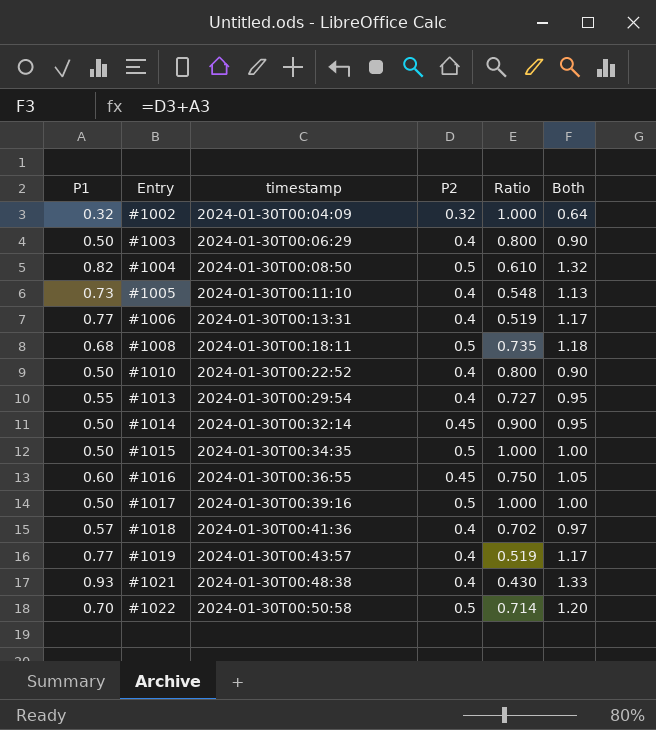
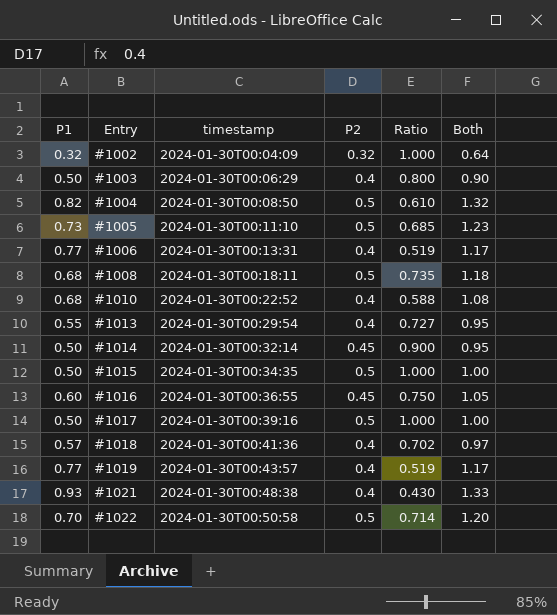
#1005 | P2: 0.4 -> 0.5
#1005 | Ratio: 0.548 -> 0.685
#1005 | Both: 1.13 -> 1.23
#1010 | P1: 0.50 -> 0.68
#1010 | Ratio: 0.800 -> 0.588
#1010 | Both: 0.90 -> 1.08

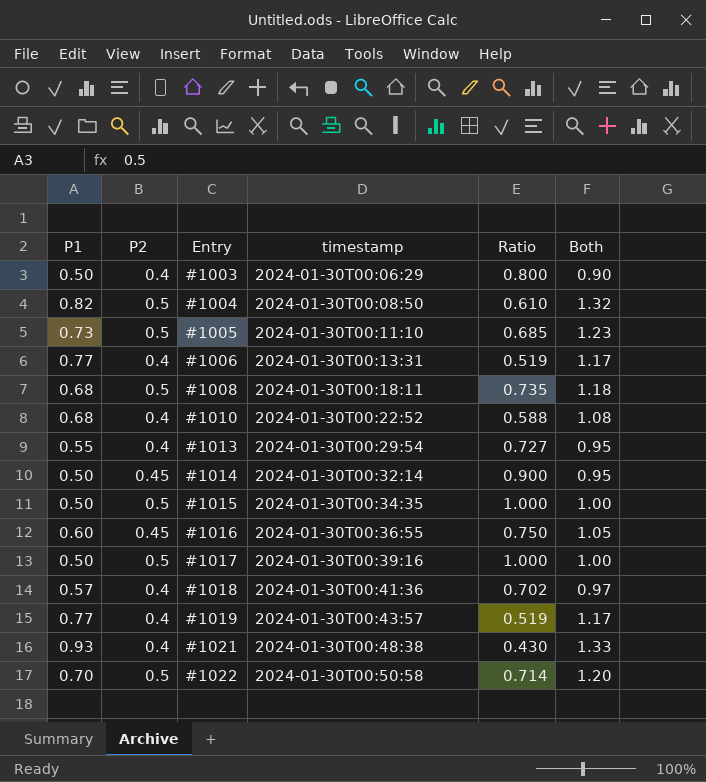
column P2 | position: 4 -> 2
row #1002: 0.32 | 2024-01-30T00:04:09 | 0.32 | 1.000 | 0.64 -> none

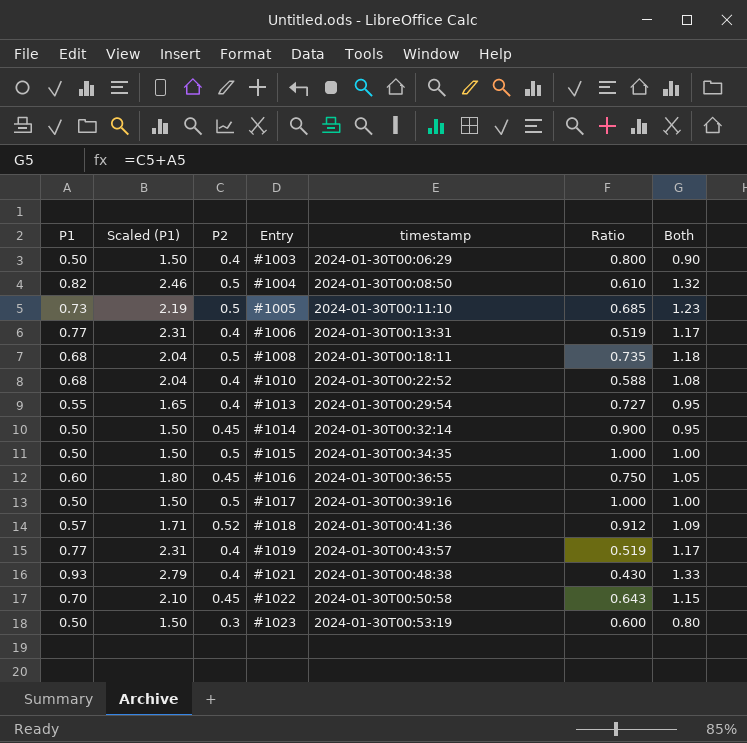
column Scaled (P1) | formula: none -> [P1] * 3
#1018 | P2: 0.4 -> 0.52
#1018 | Ratio: 0.702 -> 0.912
#1018 | Both: 0.97 -> 1.09
#1022 | P2: 0.5 -> 0.45
#1022 | Ratio: 0.714 -> 0.643
#1022 | Both: 1.20 -> 1.15
row #1023: none -> 0.50 | 1.50 | 0.3 | 2024-01-30T00:53:19 | 0.600 | 0.80

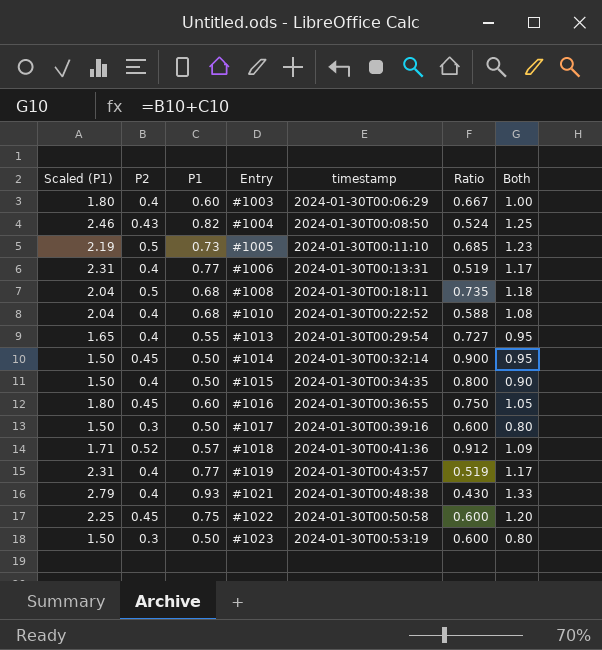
column P1 | position: 1 -> 3
#1003 | Scaled (P1): 1.50 -> 1.80
#1003 | P1: 0.50 -> 0.60
#1003 | Ratio: 0.800 -> 0.667
#1003 | Both: 0.90 -> 1.00
#1004 | P2: 0.5 -> 0.43
#1004 | Ratio: 0.610 -> 0.524
#1004 | Both: 1.32 -> 1.25
#1015 | P2: 0.5 -> 0.4
#1015 | Ratio: 1.000 -> 0.800
#1015 | Both: 1.00 -> 0.90
#1017 | P2: 0.5 -> 0.3
#1017 | Ratio: 1.000 -> 0.600
#1017 | Both: 1.00 -> 0.80
#1022 | Scaled (P1): 2.10 -> 2.25
#1022 | P1: 0.70 -> 0.75
#1022 | Ratio: 0.643 -> 0.600
#1022 | Both: 1.15 -> 1.20

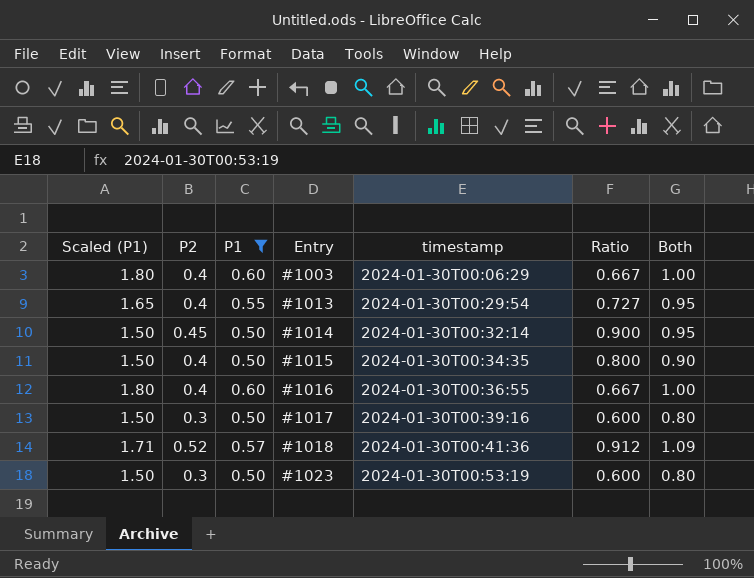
filter: none -> P1 <= 0.60
#1016 | P2: 0.45 -> 0.4
#1016 | Ratio: 0.750 -> 0.667
#1016 | Both: 1.05 -> 1.00

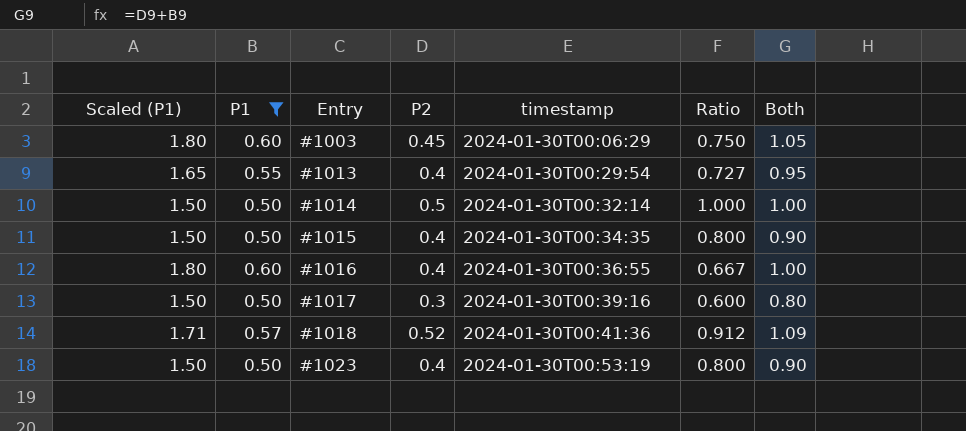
column P2 | position: 2 -> 4
#1003 | P2: 0.4 -> 0.45
#1003 | Ratio: 0.667 -> 0.750
#1003 | Both: 1.00 -> 1.05
#1014 | P2: 0.45 -> 0.5
#1014 | Ratio: 0.900 -> 1.000
#1014 | Both: 0.95 -> 1.00
#1023 | P2: 0.3 -> 0.4
#1023 | Ratio: 0.600 -> 0.800
#1023 | Both: 0.80 -> 0.90

